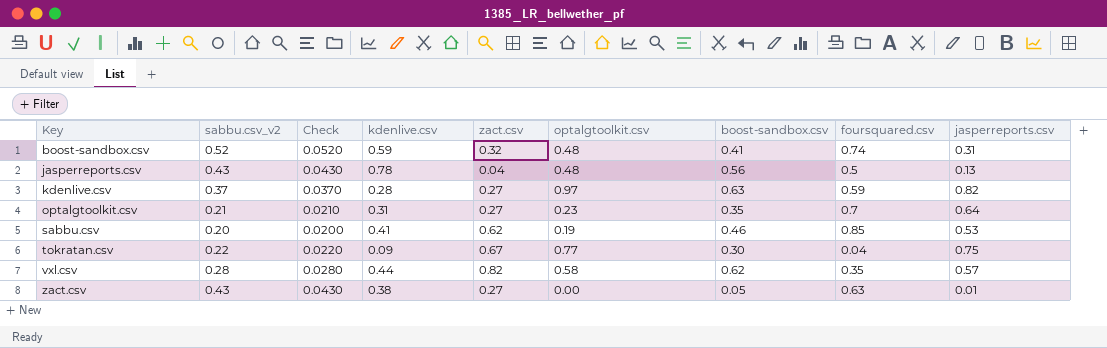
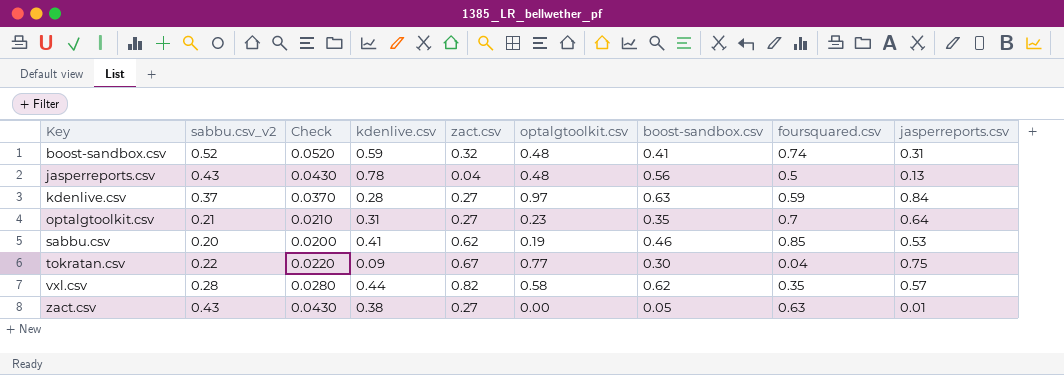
kdenlive.csv | jasperreports.csv: 0.82 -> 0.84

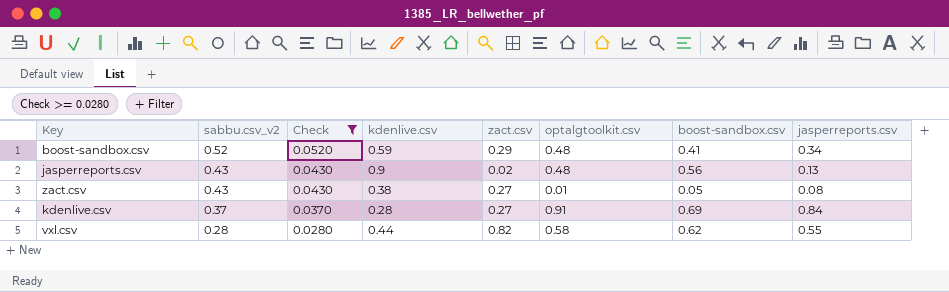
filter: none -> Check >= 0.0280
row order: Key ascending -> sabbu.csv_v2 descending
column foursquared.csv | position: 8 -> none
boost-sandbox.csv | zact.csv: 0.32 -> 0.29
boost-sandbox.csv | jasperreports.csv: 0.31 -> 0.34
jasperreports.csv | kdenlive.csv: 0.78 -> 0.9
jasperreports.csv | zact.csv: 0.04 -> 0.02
zact.csv | optalgtoolkit.csv: 0.00 -> 0.01
zact.csv | jasperreports.csv: 0.01 -> 0.08
kdenlive.csv | optalgtoolkit.csv: 0.97 -> 0.91
kdenlive.csv | boost-sandbox.csv: 0.63 -> 0.69
vxl.csv | jasperreports.csv: 0.57 -> 0.55

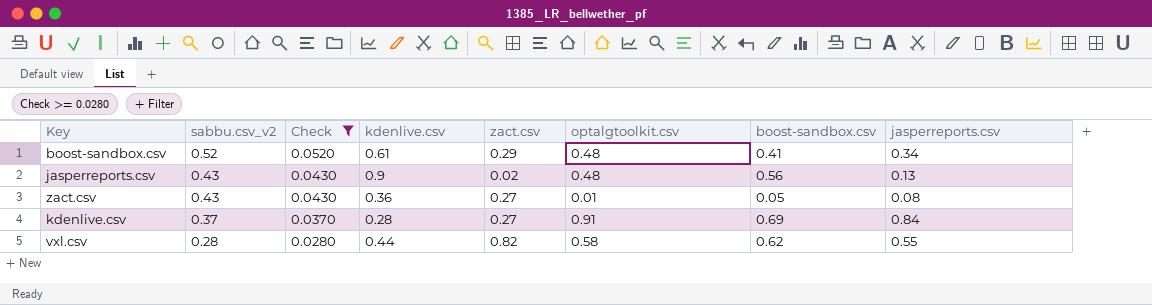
boost-sandbox.csv | kdenlive.csv: 0.59 -> 0.61
zact.csv | kdenlive.csv: 0.38 -> 0.36

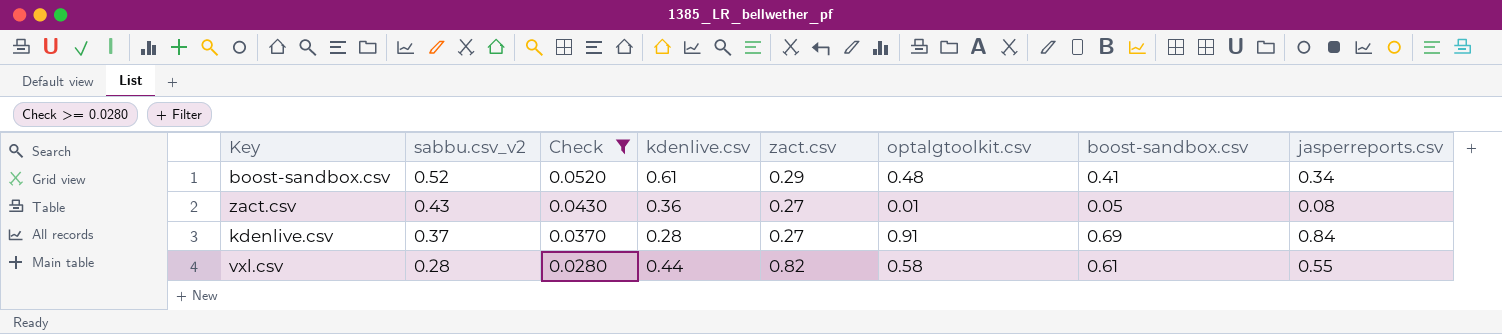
row jasperreports.csv: 0.43 | 0.0430 | 0.9 | 0.02 | 0.48 | 0.56 | 0.13 -> none
vxl.csv | boost-sandbox.csv: 0.62 -> 0.61

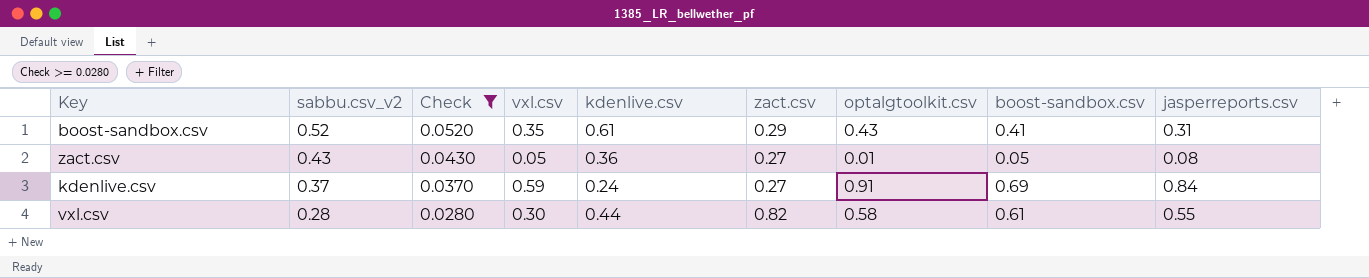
column vxl.csv | position: none -> 4
boost-sandbox.csv | optalgtoolkit.csv: 0.48 -> 0.43
boost-sandbox.csv | jasperreports.csv: 0.34 -> 0.31
kdenlive.csv | kdenlive.csv: 0.28 -> 0.24

